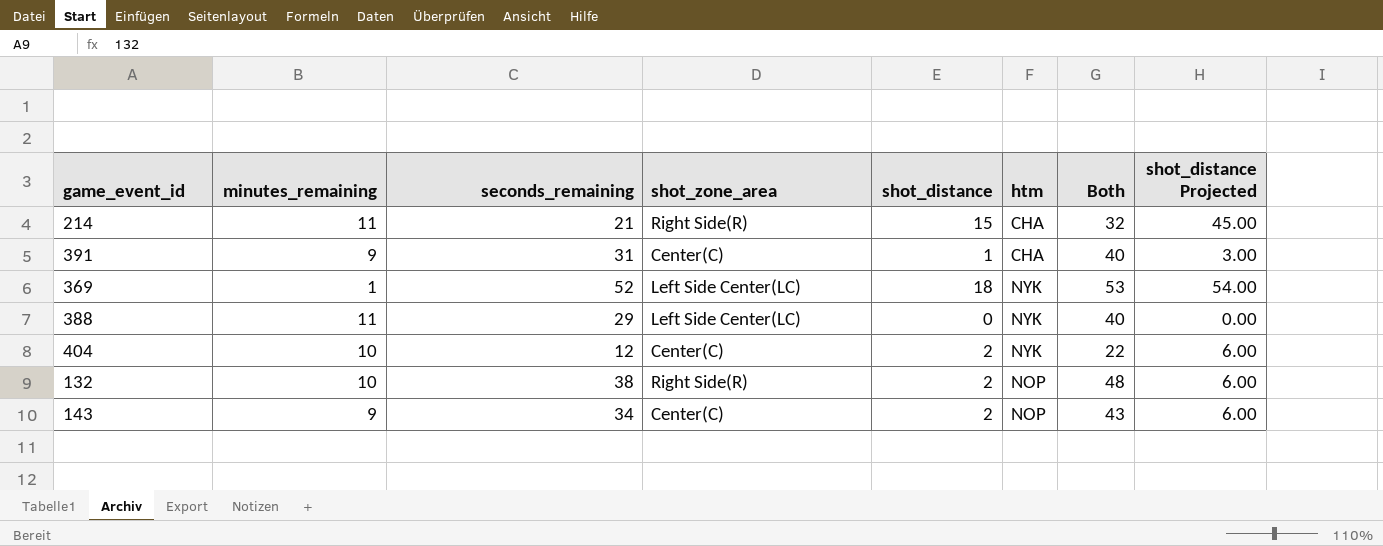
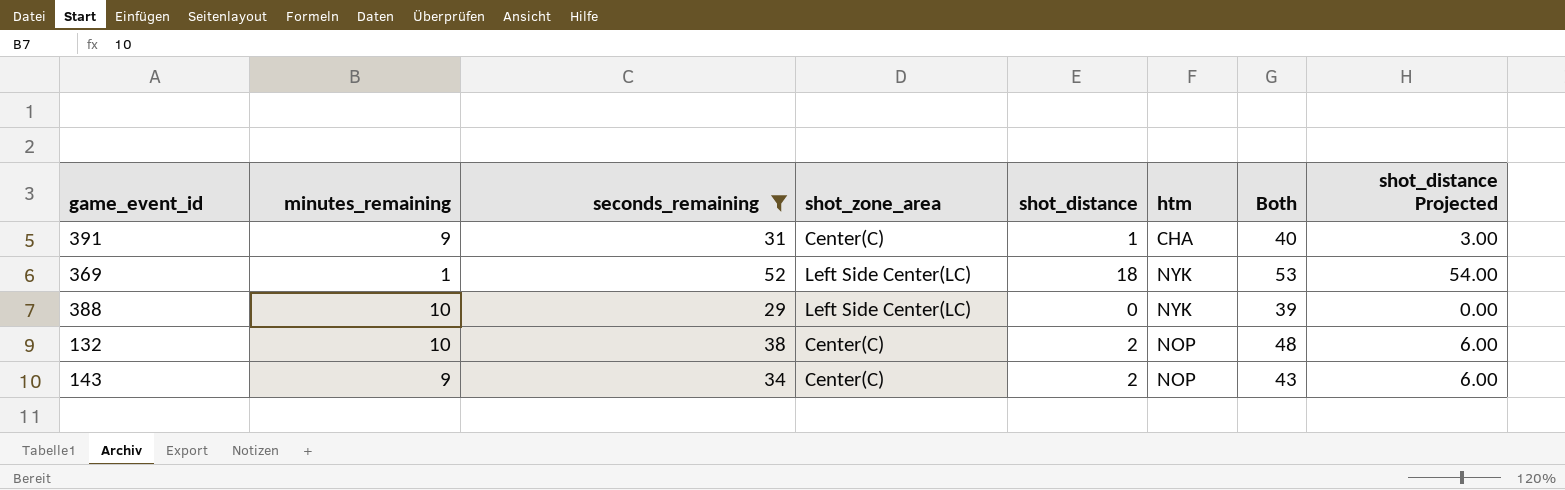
filter: none -> seconds_remaining >= 29
388 | minutes_remaining: 11 -> 10
388 | Both: 40 -> 39
132 | shot_zone_area: Right Side(R) -> Center(C)

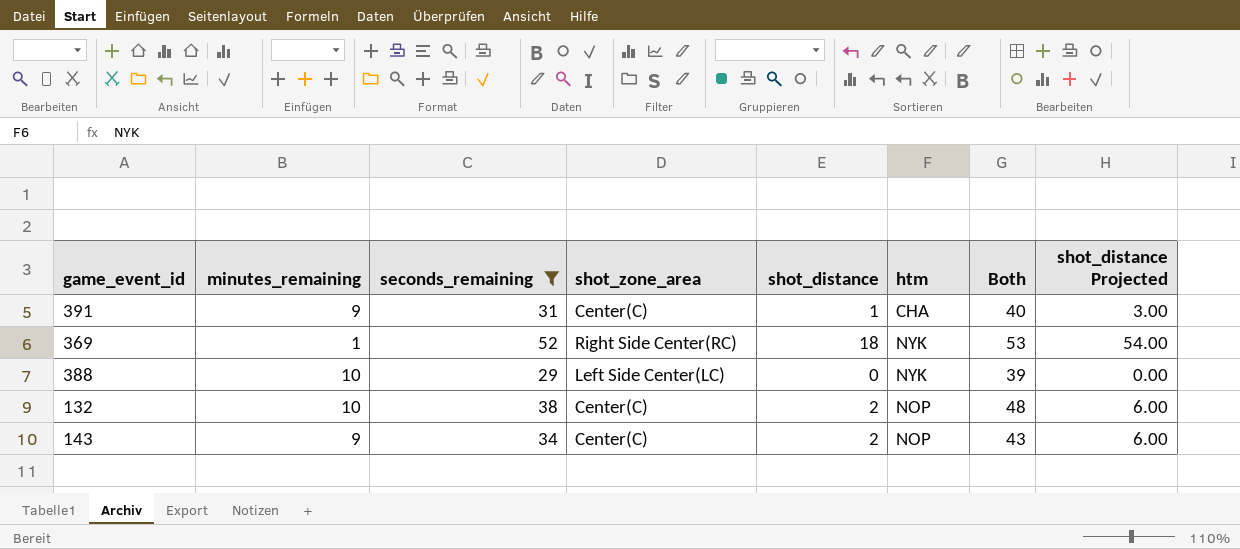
369 | shot_zone_area: Left Side Center(LC) -> Right Side Center(RC)

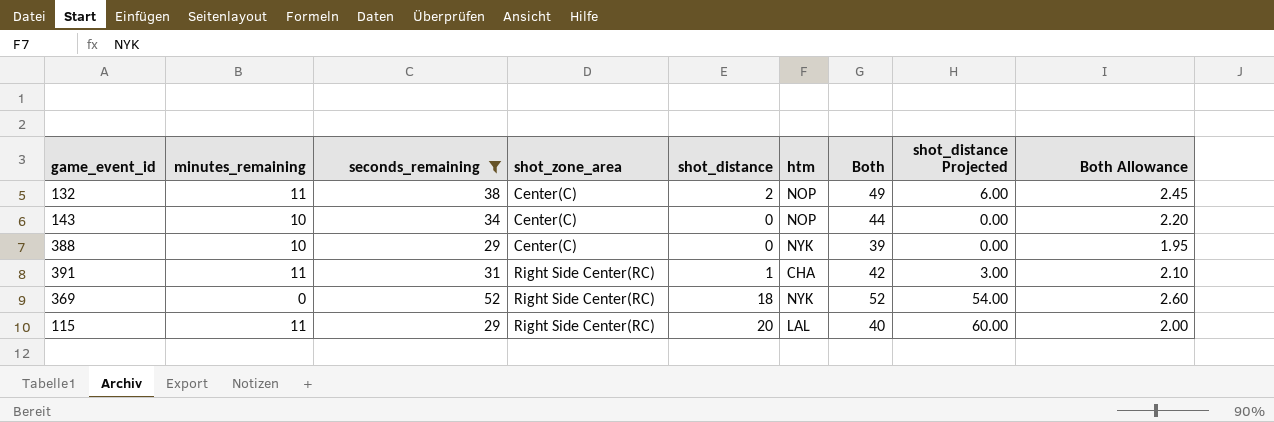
row order: none -> shot_zone_area ascending
column Both Allowance | formula: none -> [Both] * 0.05
132 | minutes_remaining: 10 -> 11
132 | Both: 48 -> 49
143 | minutes_remaining: 9 -> 10
143 | shot_distance: 2 -> 0
143 | Both: 43 -> 44
143 | shot_distance Projected: 6.00 -> 0.00
388 | shot_zone_area: Left Side Center(LC) -> Center(C)
391 | minutes_remaining: 9 -> 11
391 | shot_zone_area: Center(C) -> Right Side Center(RC)
391 | Both: 40 -> 42
369 | minutes_remaining: 1 -> 0
369 | Both: 53 -> 52
row 115: none -> 11 | 29 | Right Side Center(RC) | 20 | LAL | 40 | 60.00 | 2.00

